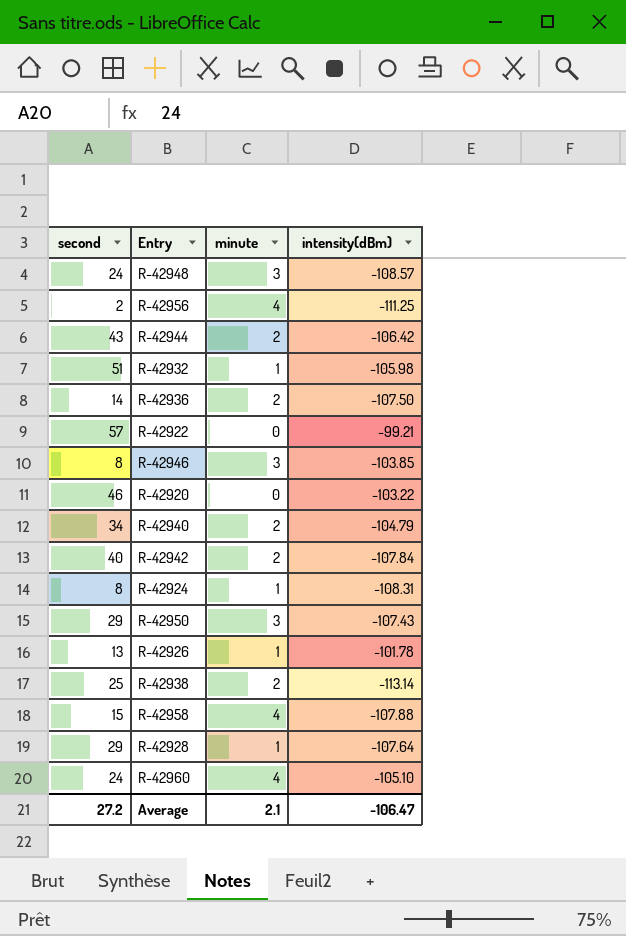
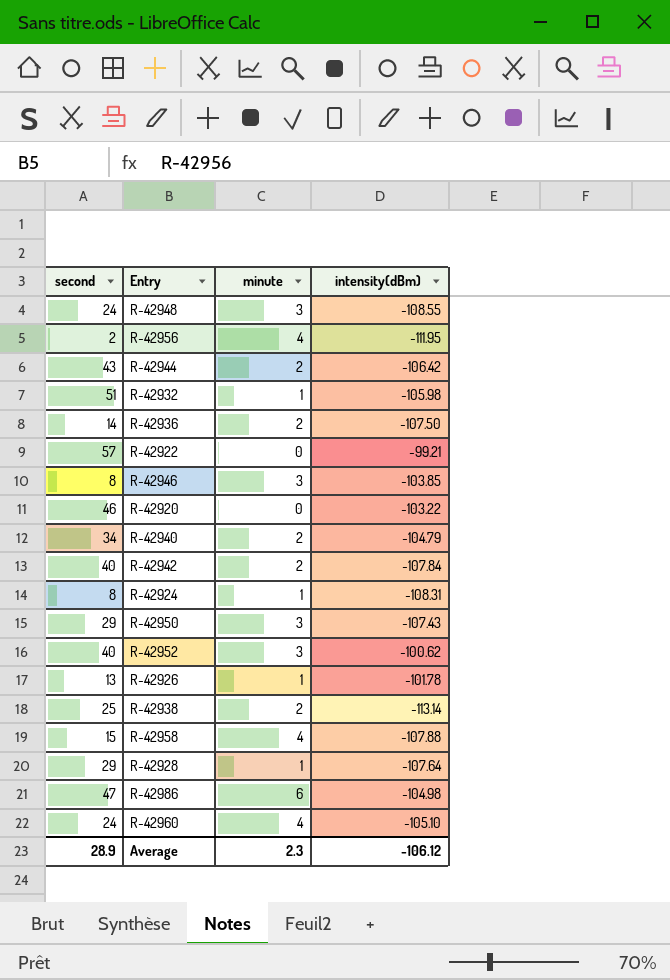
R-42948 | intensity(dBm): -108.57 -> -108.55
R-42956 | intensity(dBm): -111.25 -> -111.95
row R-42952: none -> 40 | 3 | -100.62
row R-42986: none -> 47 | 6 | -104.98
Average | second: 27.2 -> 28.9
Average | minute: 2.1 -> 2.3
Average | intensity(dBm): -106.47 -> -106.12

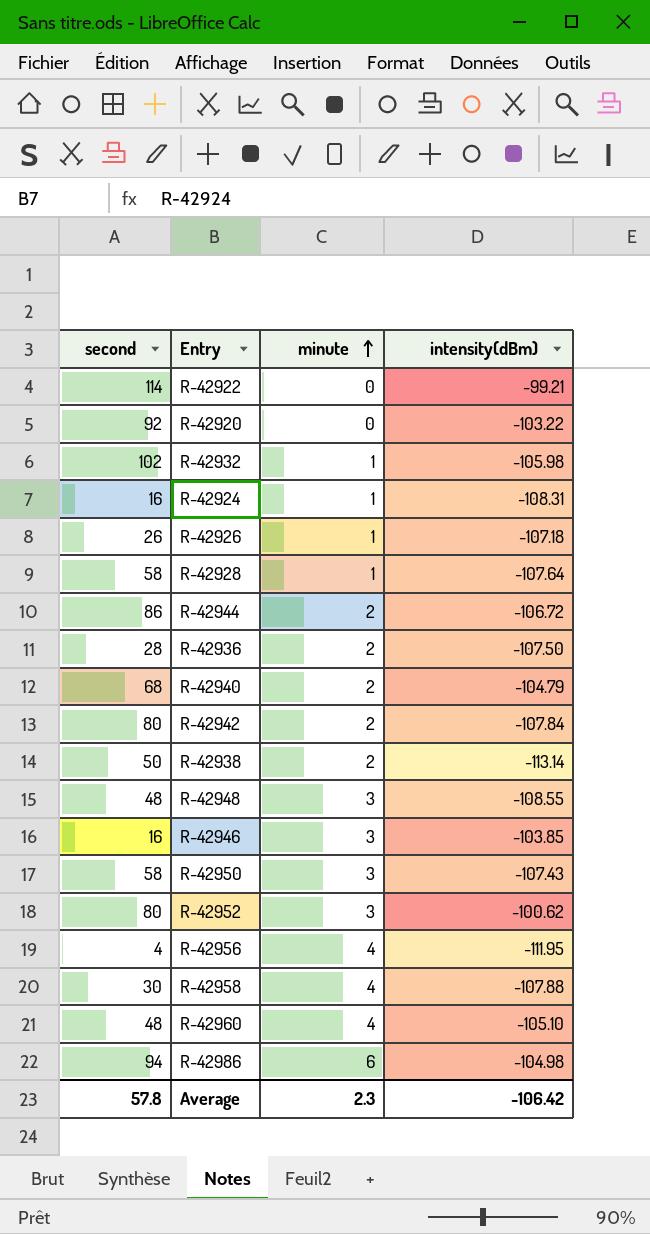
row order: none -> minute ascending
R-42922 | second: 57 -> 114
R-42920 | second: 46 -> 92
R-42932 | second: 51 -> 102
R-42924 | second: 8 -> 16
R-42926 | second: 13 -> 26
R-42926 | intensity(dBm): -101.78 -> -107.18
R-42928 | second: 29 -> 58
R-42944 | second: 43 -> 86
R-42944 | intensity(dBm): -106.42 -> -106.72
R-42936 | second: 14 -> 28
R-42940 | second: 34 -> 68
R-42942 | second: 40 -> 80
R-42938 | second: 25 -> 50
R-42948 | second: 24 -> 48
R-42946 | second: 8 -> 16
R-42950 | second: 29 -> 58
R-42952 | second: 40 -> 80
R-42956 | second: 2 -> 4
R-42958 | second: 15 -> 30
R-42960 | second: 24 -> 48
R-42986 | second: 47 -> 94
Average | second: 28.9 -> 57.8
Average | intensity(dBm): -106.12 -> -106.42

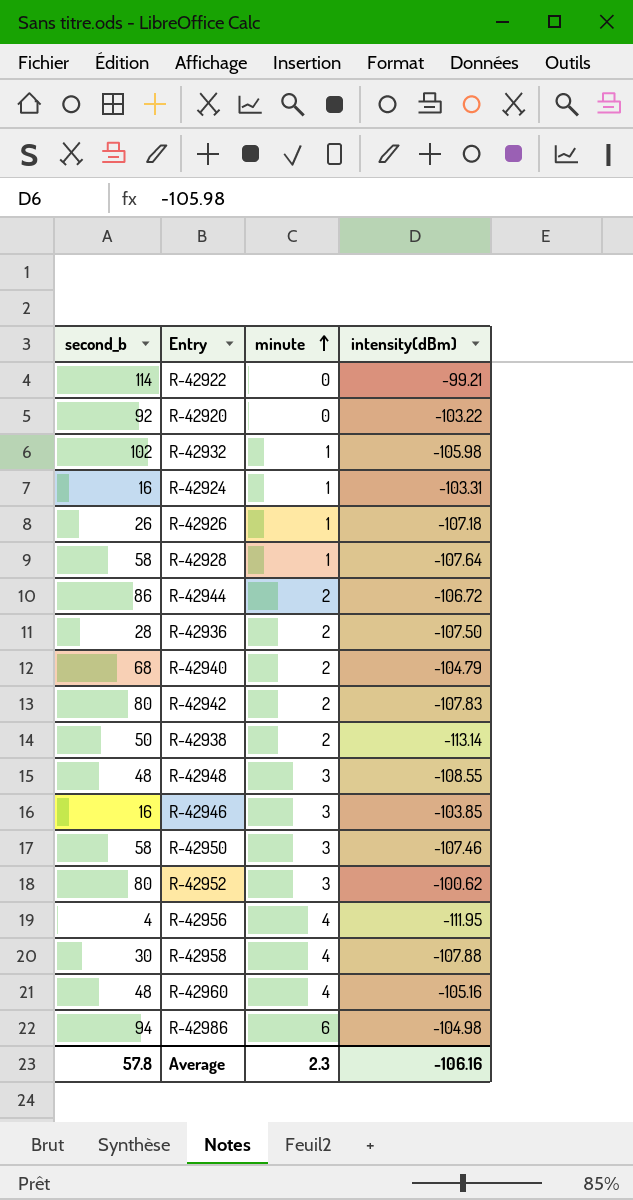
column name: second -> second_b
R-42924 | intensity(dBm): -108.31 -> -103.31
R-42942 | intensity(dBm): -107.84 -> -107.83
R-42950 | intensity(dBm): -107.43 -> -107.46
R-42960 | intensity(dBm): -105.10 -> -105.16
Average | intensity(dBm): -106.42 -> -106.16

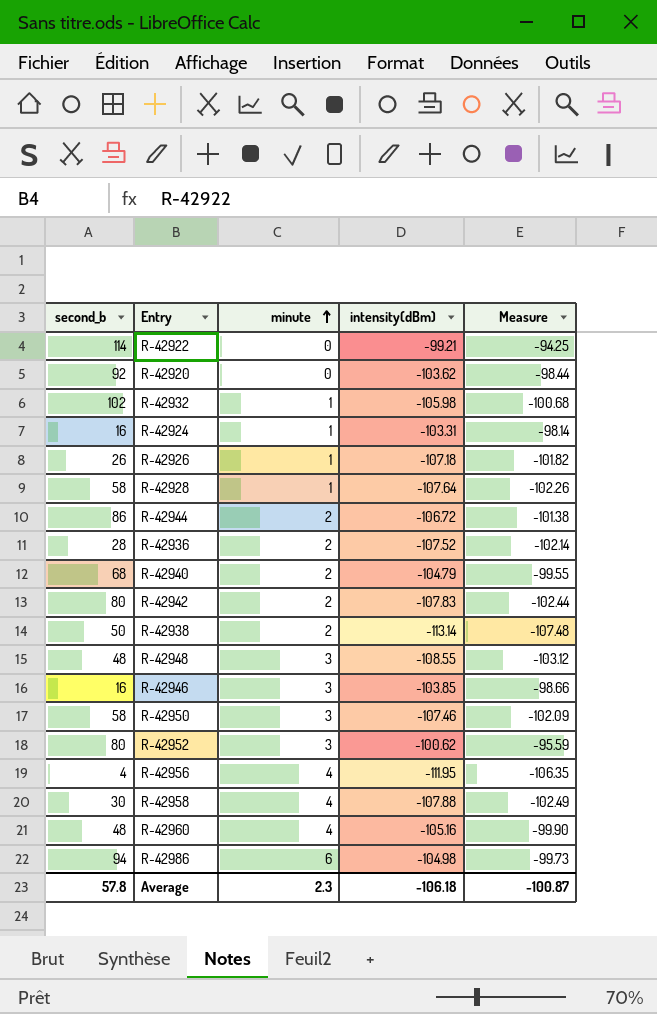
column Measure | formula: none -> [intensity(dBm)] * 0.95
R-42920 | intensity(dBm): -103.22 -> -103.62
R-42936 | intensity(dBm): -107.50 -> -107.52
Average | intensity(dBm): -106.16 -> -106.18

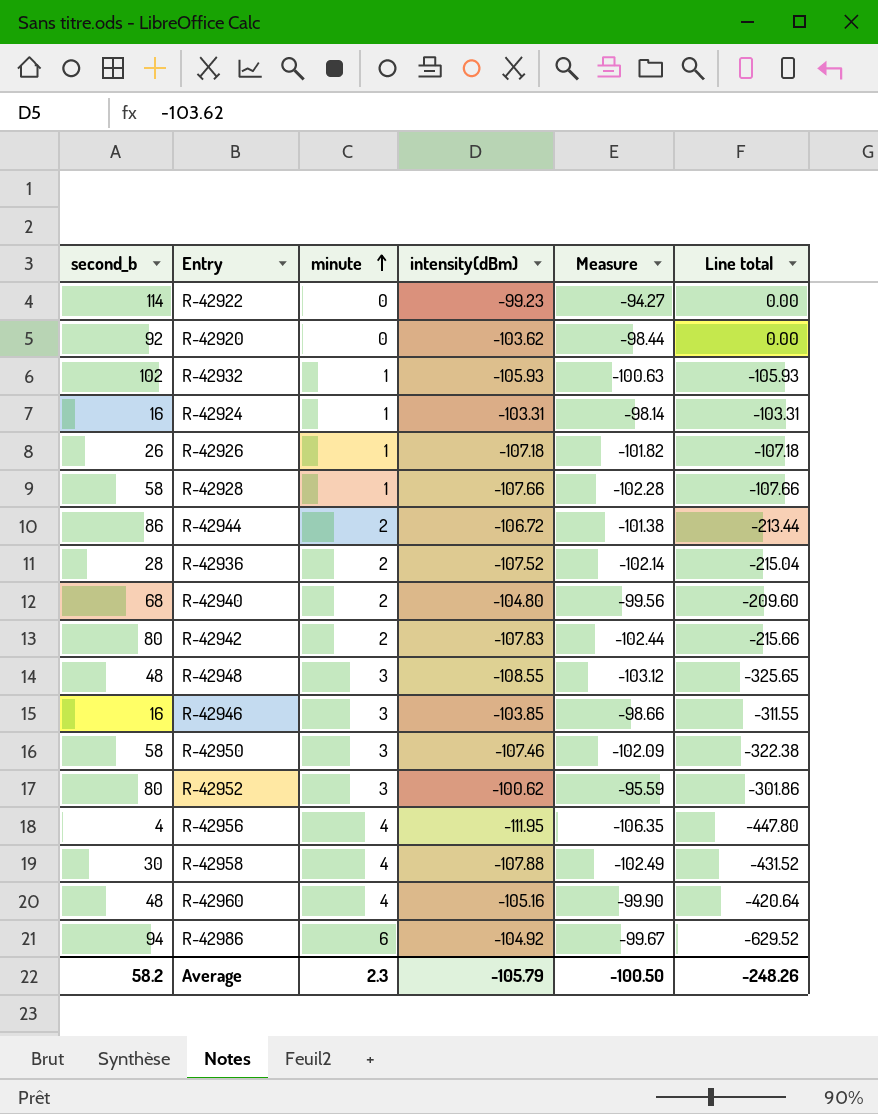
column Line total | formula: none -> [minute] * [intensity(dBm)]
row R-42938: 50 | 2 | -113.14 | -107.48 -> none
R-42922 | intensity(dBm): -99.21 -> -99.23
R-42922 | Measure: -94.25 -> -94.27
R-42932 | intensity(dBm): -105.98 -> -105.93
R-42932 | Measure: -100.68 -> -100.63
R-42928 | intensity(dBm): -107.64 -> -107.66
R-42928 | Measure: -102.26 -> -102.28
R-42940 | intensity(dBm): -104.79 -> -104.80
R-42940 | Measure: -99.55 -> -99.56
R-42986 | intensity(dBm): -104.98 -> -104.92
R-42986 | Measure: -99.73 -> -99.67
Average | second_b: 57.8 -> 58.2
Average | intensity(dBm): -106.18 -> -105.79
Average | Measure: -100.87 -> -100.50

